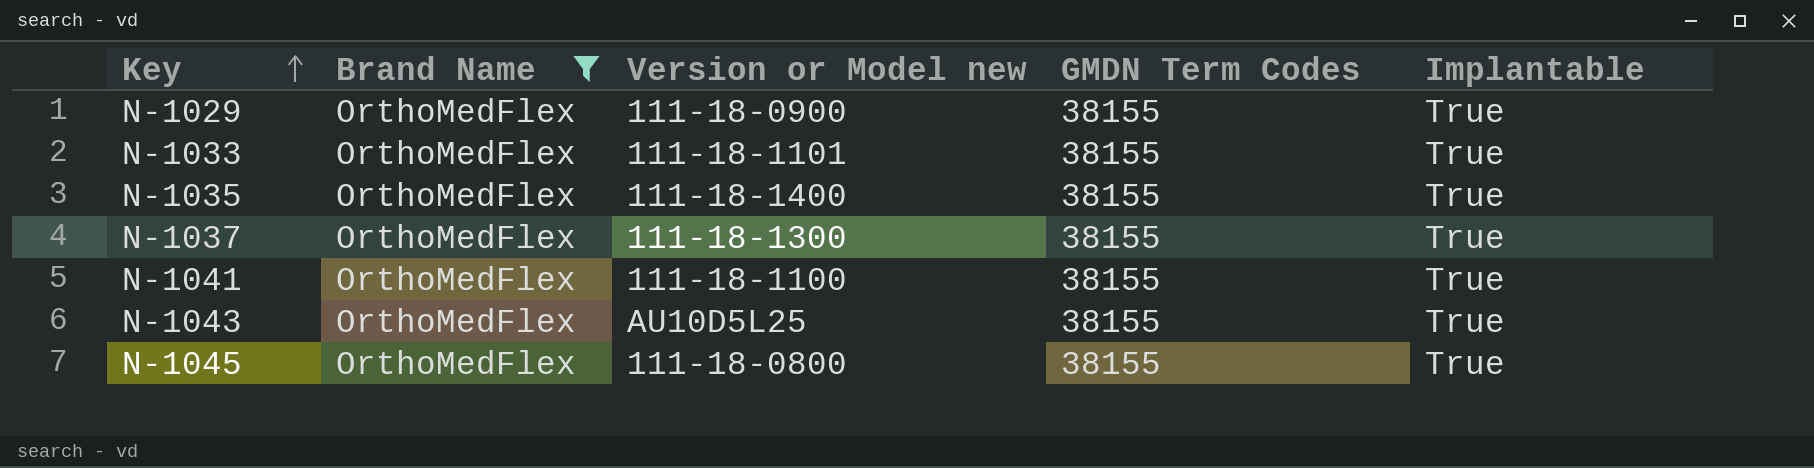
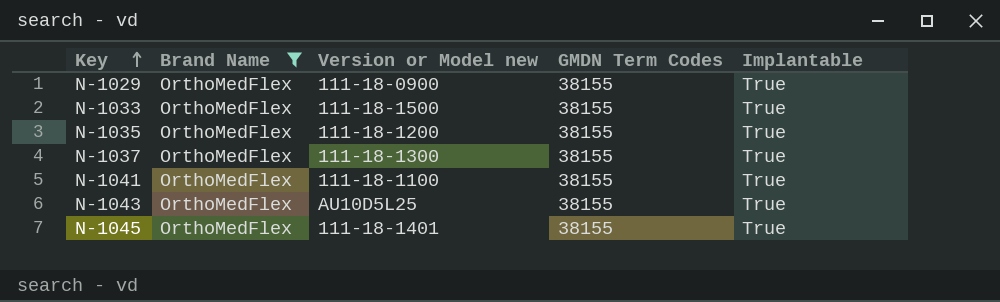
N-1033 | Version or Model new: 111-18-1101 -> 111-18-1500
N-1035 | Version or Model new: 111-18-1400 -> 111-18-1200
N-1045 | Version or Model new: 111-18-0800 -> 111-18-1401

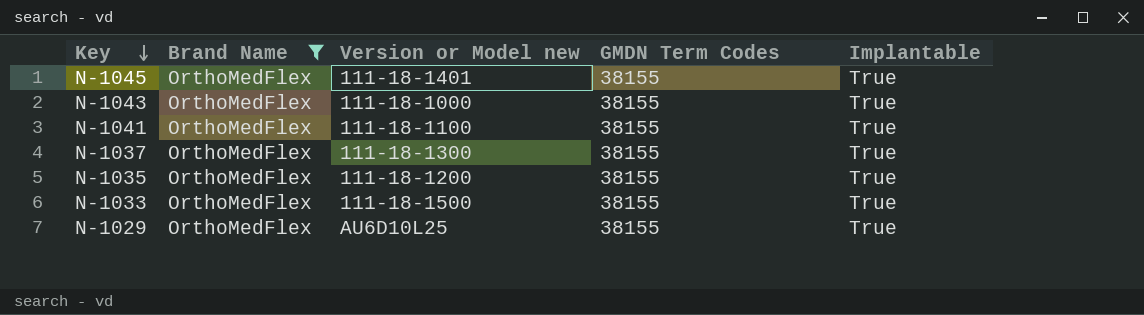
row order: Key ascending -> Key descending
N-1043 | Version or Model new: AU10D5L25 -> 111-18-1000
N-1029 | Version or Model new: 111-18-0900 -> AU6D10L25

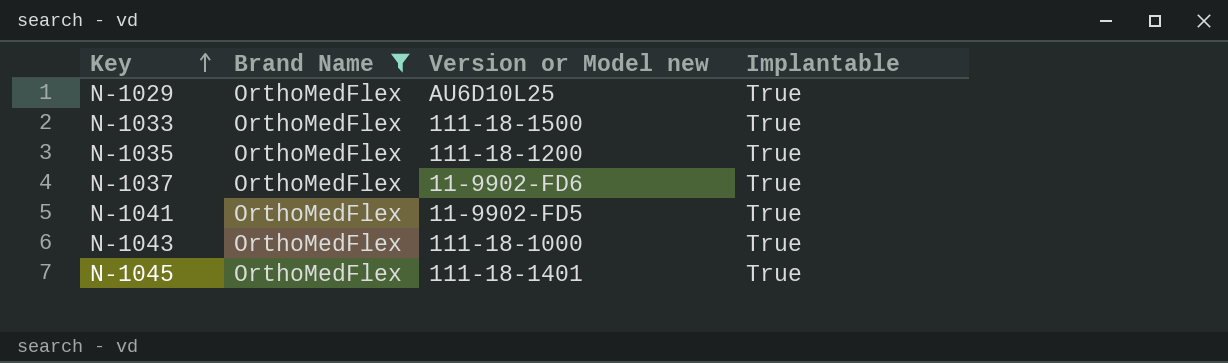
row order: Key descending -> Key ascending
column GMDN Term Codes | position: 4 -> none
N-1037 | Version or Model new: 111-18-1300 -> 11-9902-FD6
N-1041 | Version or Model new: 111-18-1100 -> 11-9902-FD5

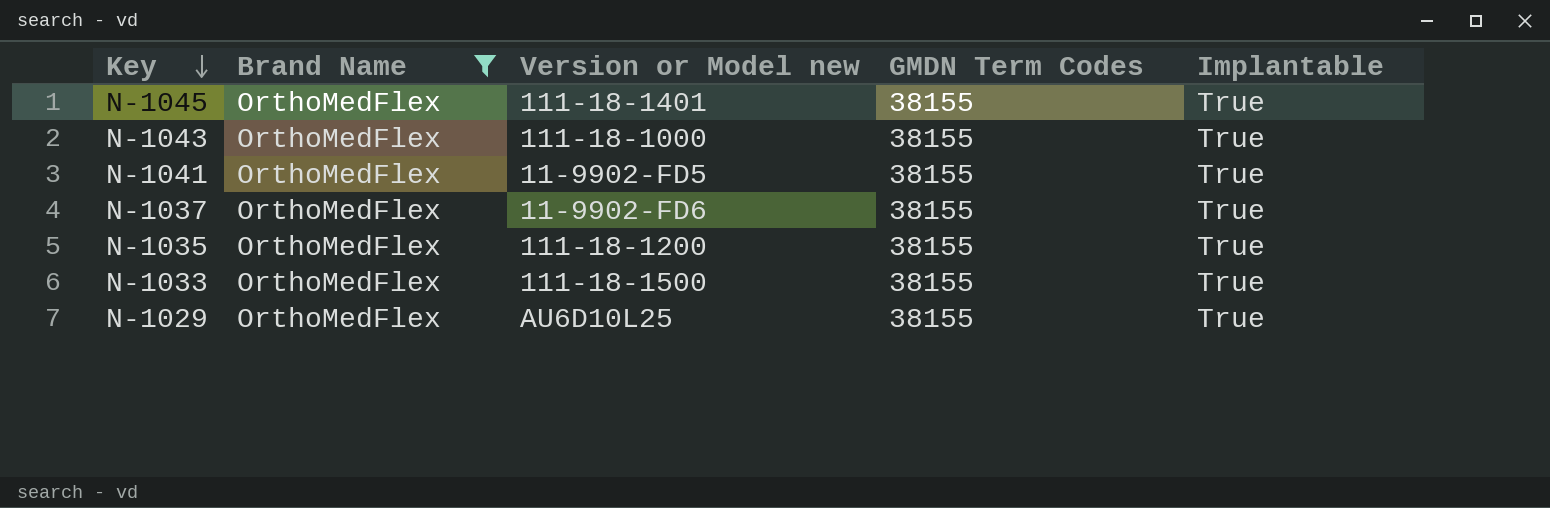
row order: Key ascending -> Key descending
column GMDN Term Codes | position: none -> 4

